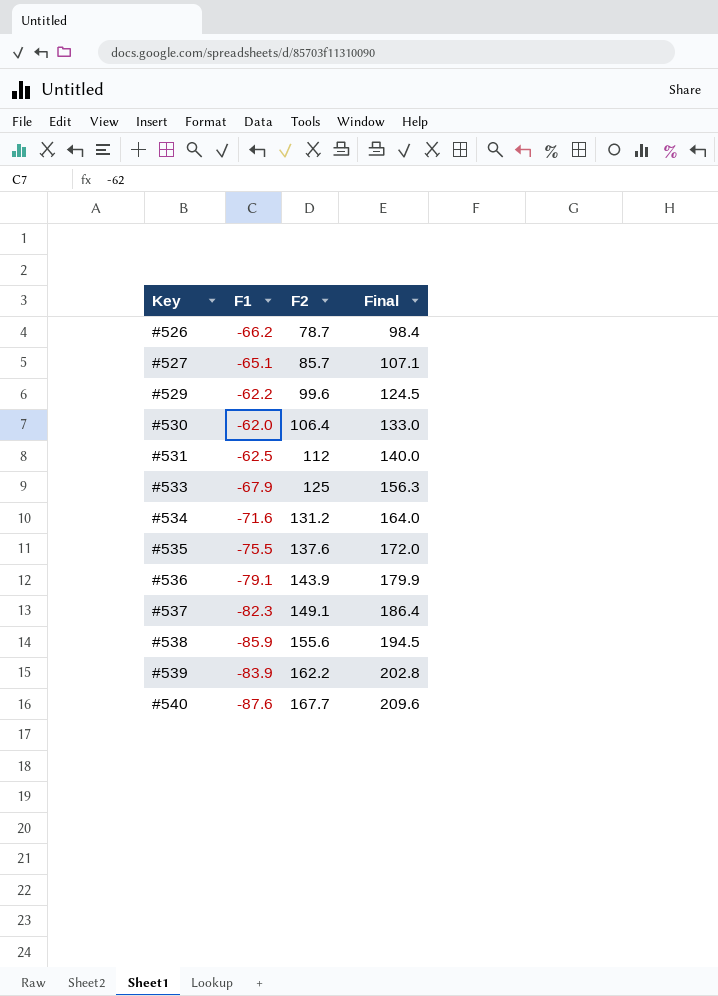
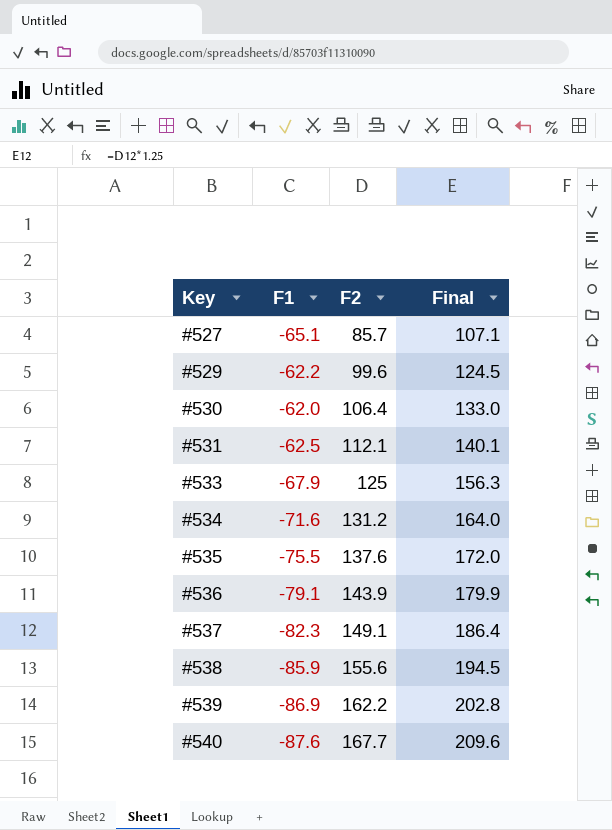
row #526: -66.2 | 78.7 | 98.4 -> none
#531 | F2: 112 -> 112.1
#531 | Final: 140.0 -> 140.1
#539 | F1: -83.9 -> -86.9

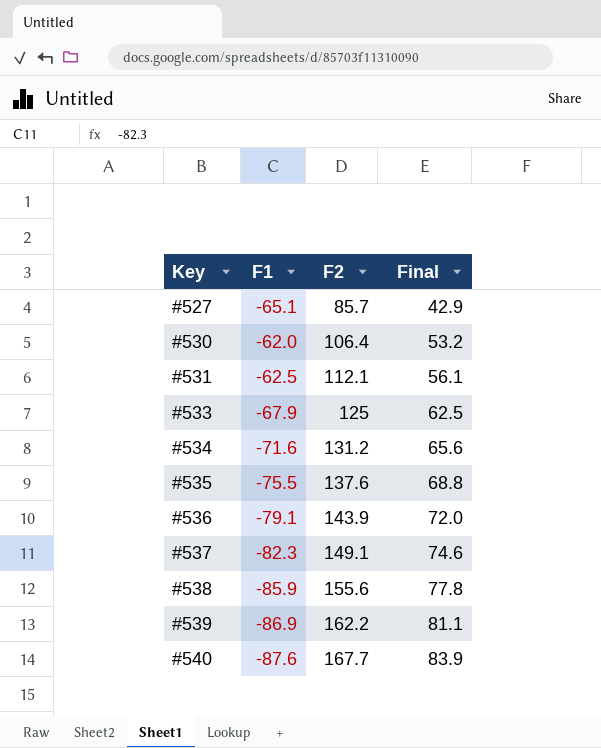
column Final | formula: [F2] * 1.25 -> [F2] * 0.5
row #529: -62.2 | 99.6 | 124.5 -> none

